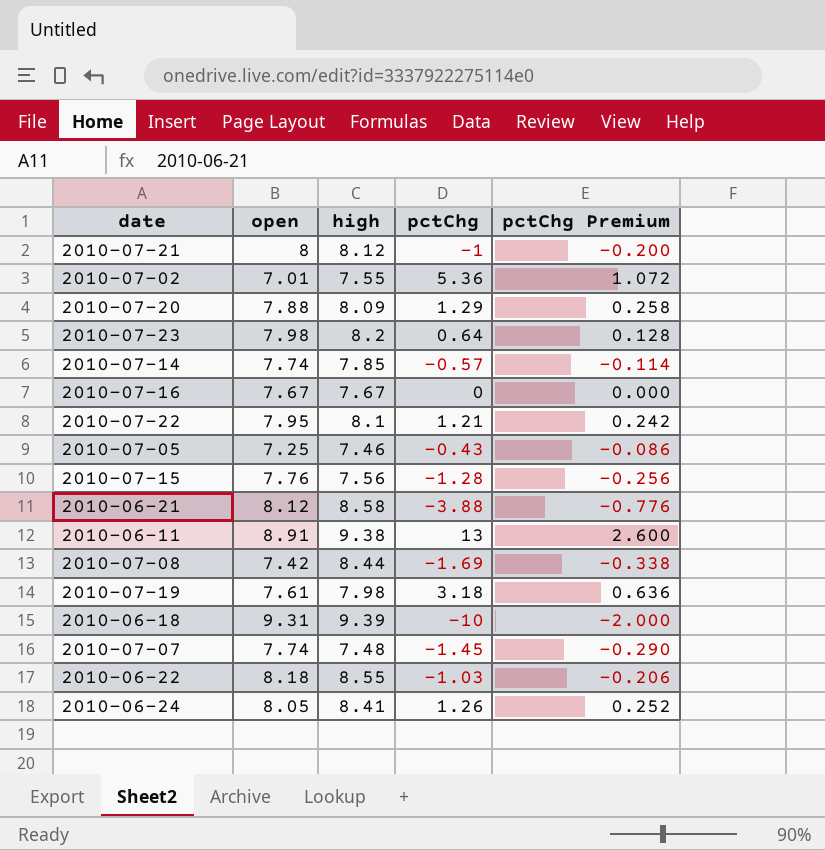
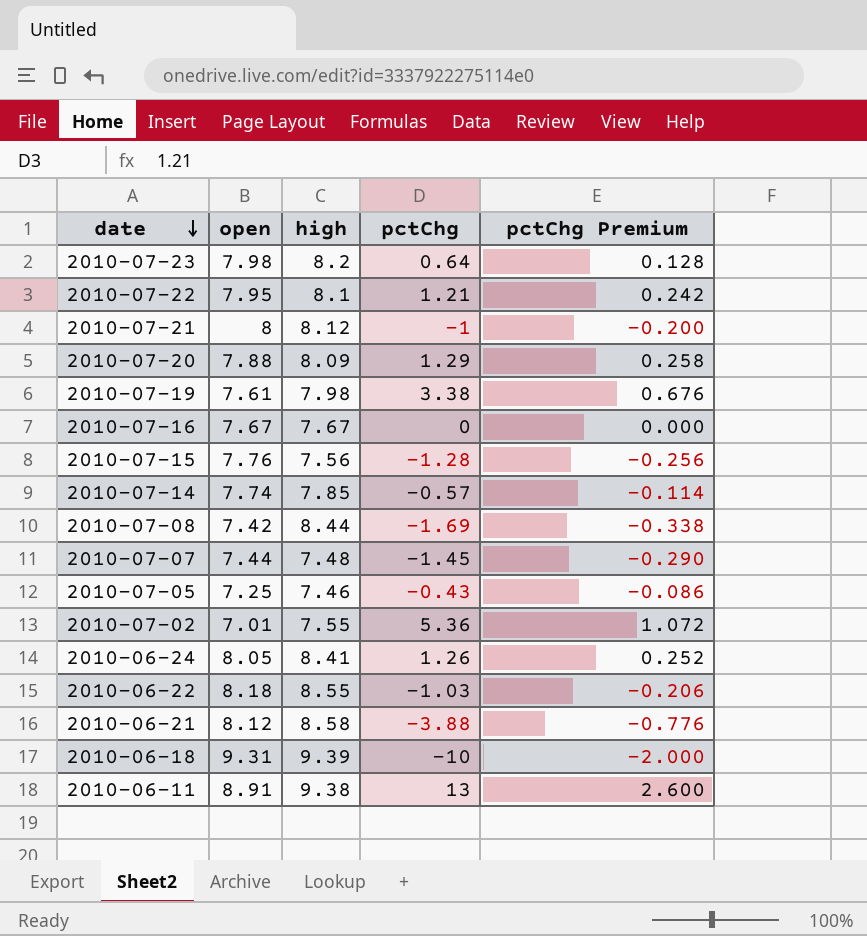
row order: none -> date descending
2010-07-19 | pctChg: 3.18 -> 3.38
2010-07-19 | pctChg Premium: 0.636 -> 0.676
2010-07-07 | open: 7.74 -> 7.44

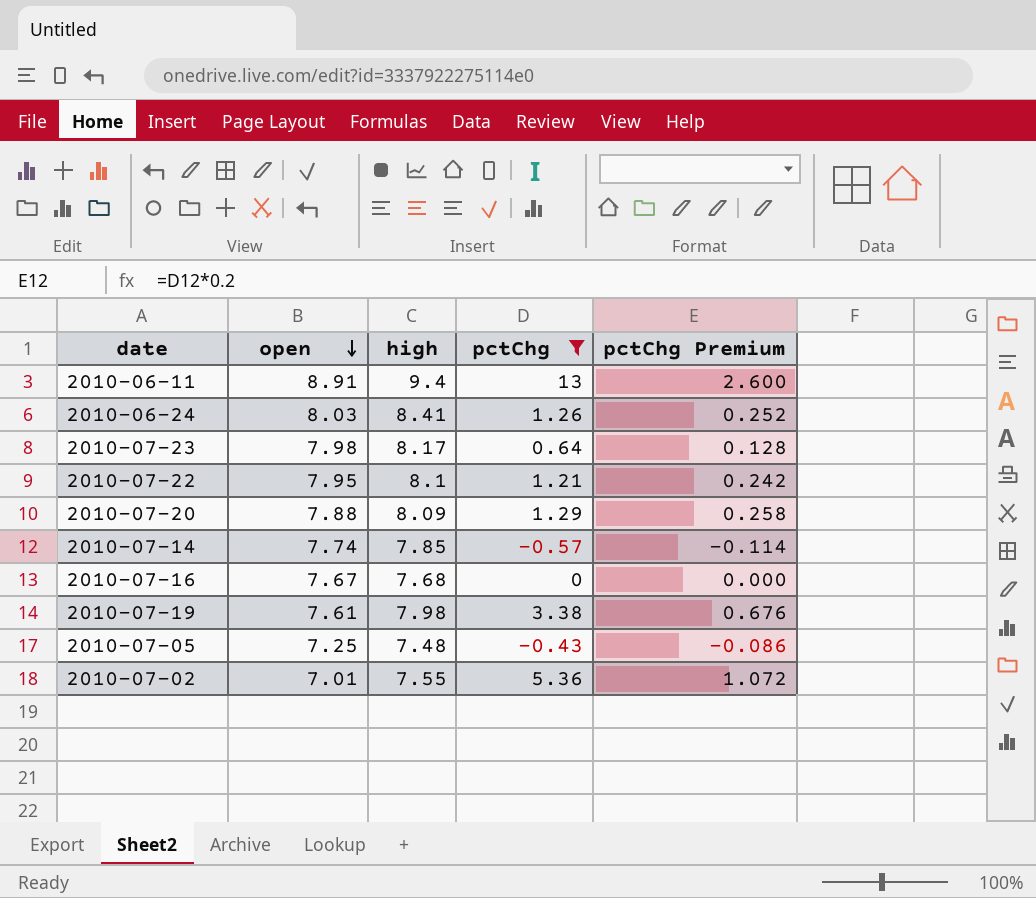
filter: none -> pctChg >= -0.57
row order: date descending -> open descending
2010-06-11 | high: 9.38 -> 9.4
2010-06-24 | open: 8.05 -> 8.03
2010-07-23 | high: 8.2 -> 8.17
2010-07-16 | high: 7.67 -> 7.68
2010-07-05 | high: 7.46 -> 7.48

